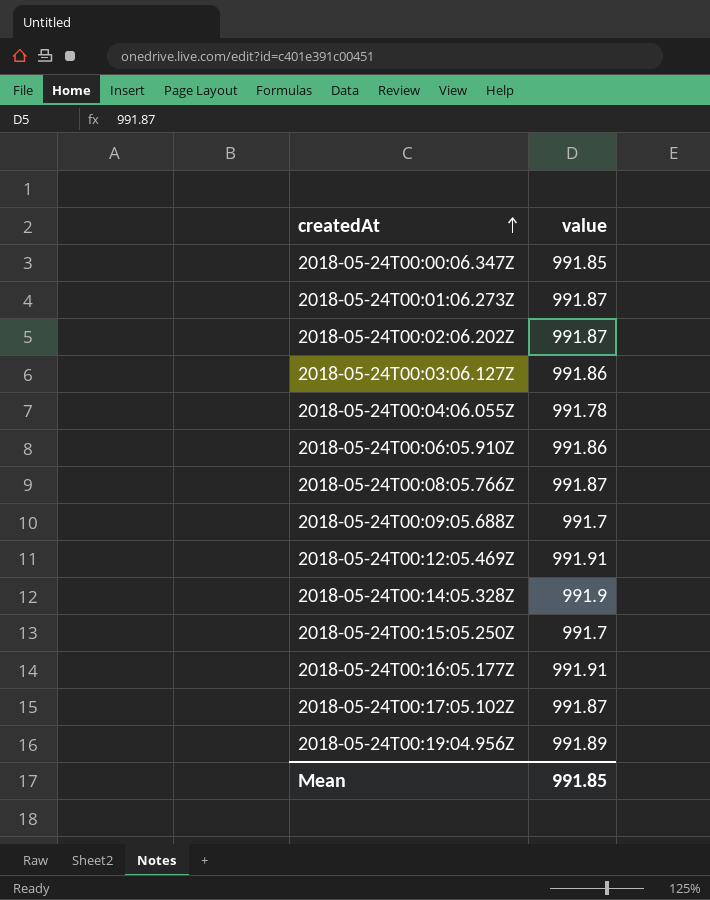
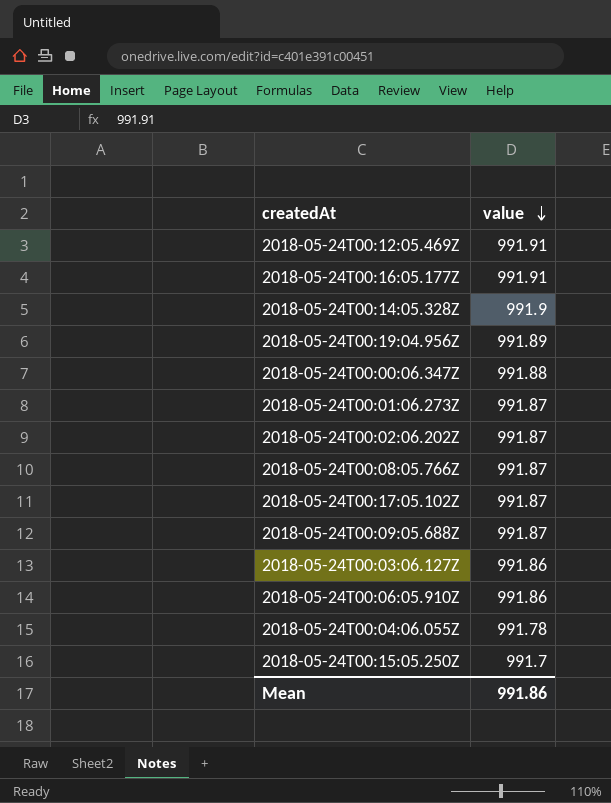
row order: createdAt ascending -> value descending
2018-05-24T00:00:06.347Z | value: 991.85 -> 991.88
2018-05-24T00:09:05.688Z | value: 991.7 -> 991.87
Mean | value: 991.85 -> 991.86

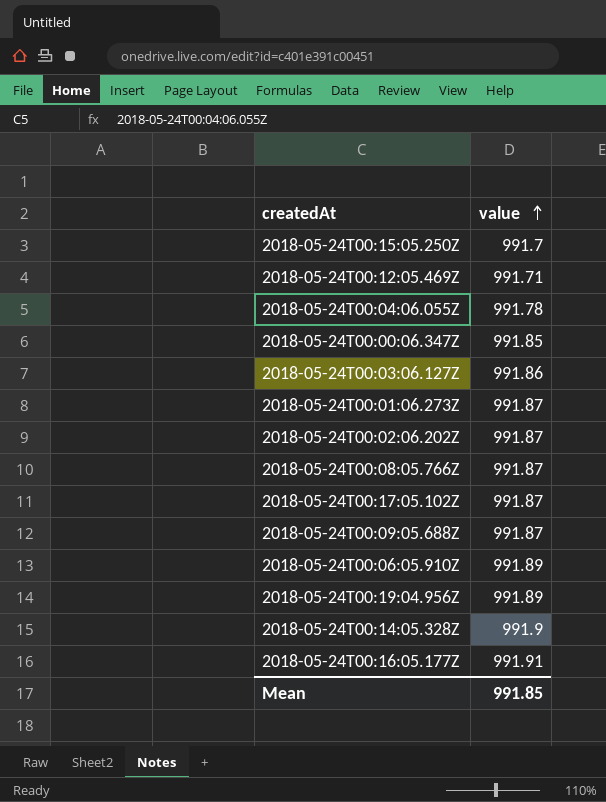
row order: value descending -> value ascending
2018-05-24T00:12:05.469Z | value: 991.91 -> 991.71
2018-05-24T00:00:06.347Z | value: 991.88 -> 991.85
2018-05-24T00:06:05.910Z | value: 991.86 -> 991.89
Mean | value: 991.86 -> 991.85

